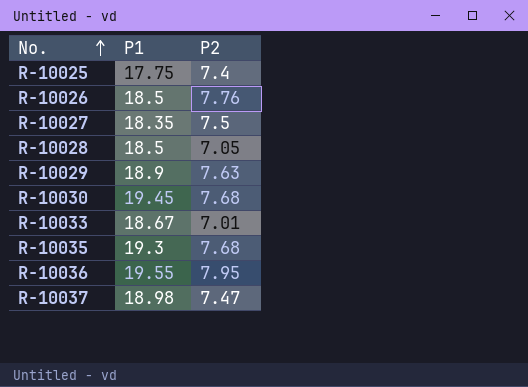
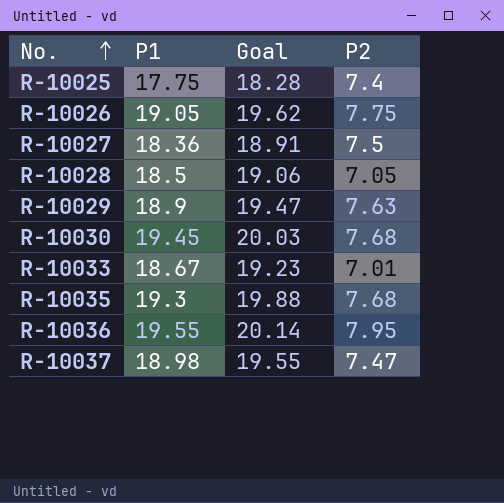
column Goal | formula: none -> [P1] * 1.03
R-10026 | P1: 18.5 -> 19.05
R-10026 | P2: 7.76 -> 7.75
R-10027 | P1: 18.35 -> 18.36

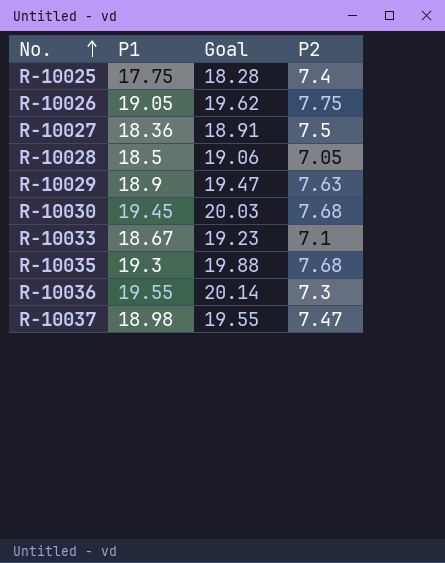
R-10033 | P2: 7.01 -> 7.1
R-10036 | P2: 7.95 -> 7.3

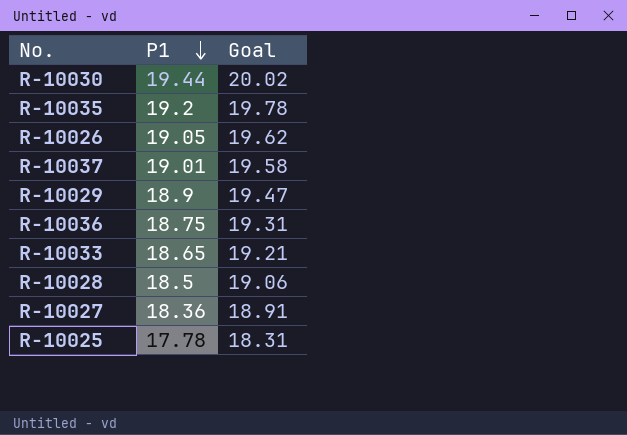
row order: No. ascending -> P1 descending
column P2 | position: 4 -> none
R-10030 | P1: 19.45 -> 19.44
R-10030 | Goal: 20.03 -> 20.02
R-10035 | P1: 19.3 -> 19.2
R-10035 | Goal: 19.88 -> 19.78
R-10037 | P1: 18.98 -> 19.01
R-10037 | Goal: 19.55 -> 19.58
R-10036 | P1: 19.55 -> 18.75
R-10036 | Goal: 20.14 -> 19.31
R-10033 | P1: 18.67 -> 18.65
R-10033 | Goal: 19.23 -> 19.21
R-10025 | P1: 17.75 -> 17.78
R-10025 | Goal: 18.28 -> 18.31

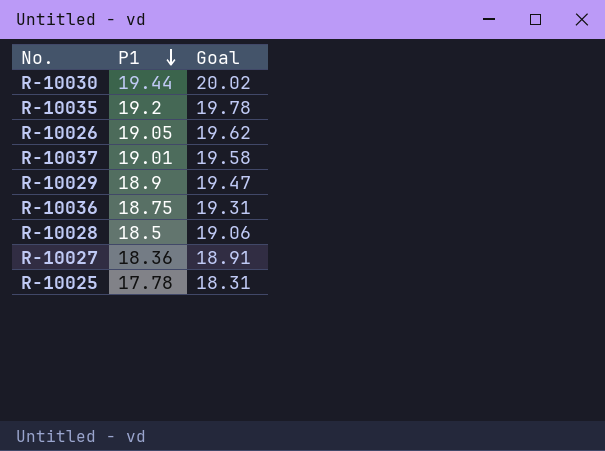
row R-10033: 18.65 | 19.21 -> none

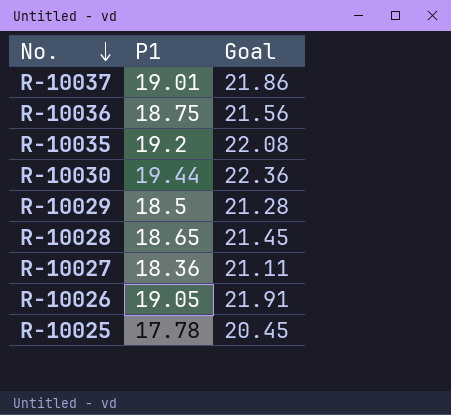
row order: P1 descending -> No. descending
column Goal | formula: [P1] * 1.03 -> [P1] * 1.15
R-10029 | P1: 18.9 -> 18.5
R-10028 | P1: 18.5 -> 18.65

